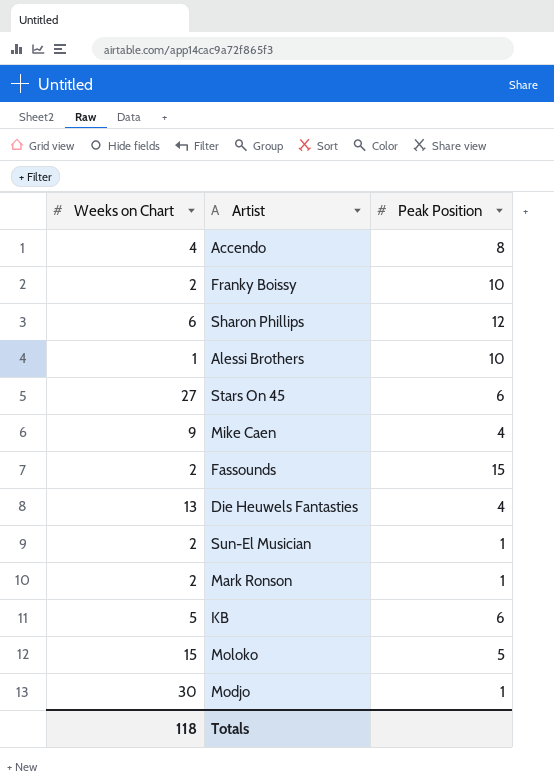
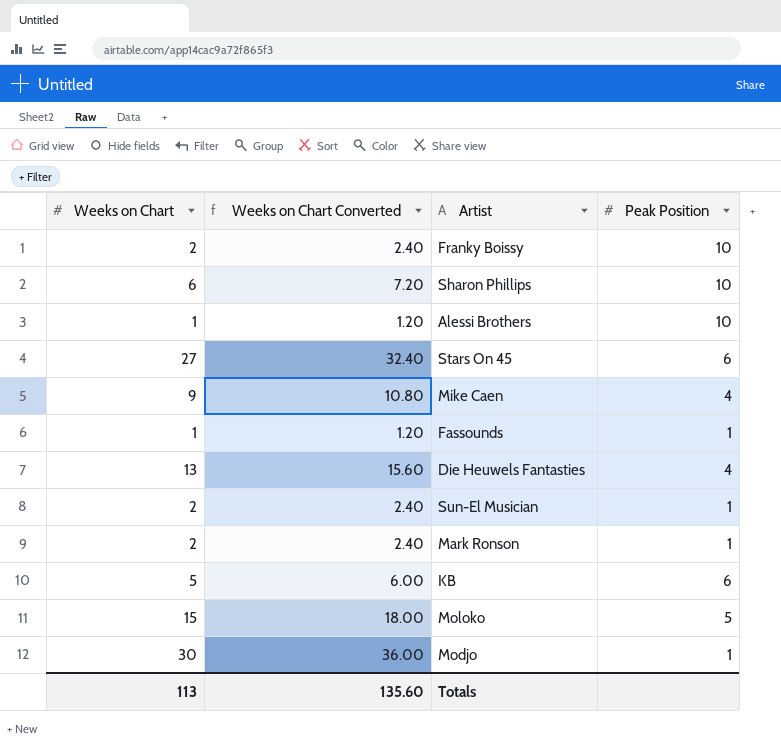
column Weeks on Chart Converted | formula: none -> [Weeks on Chart] * 1.2
row Accendo: 4 | 8 -> none
Sharon Phillips | Peak Position: 12 -> 10
Fassounds | Weeks on Chart: 2 -> 1
Fassounds | Peak Position: 15 -> 1
Totals | Weeks on Chart: 118 -> 113

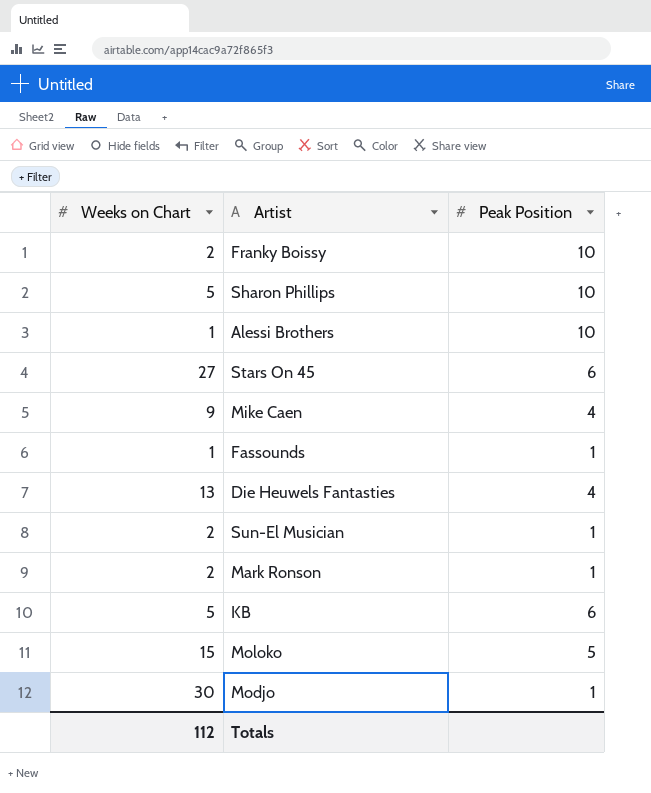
column Weeks on Chart Converted | formula: [Weeks on Chart] * 1.2 -> none
Sharon Phillips | Weeks on Chart: 6 -> 5
Totals | Weeks on Chart: 113 -> 112

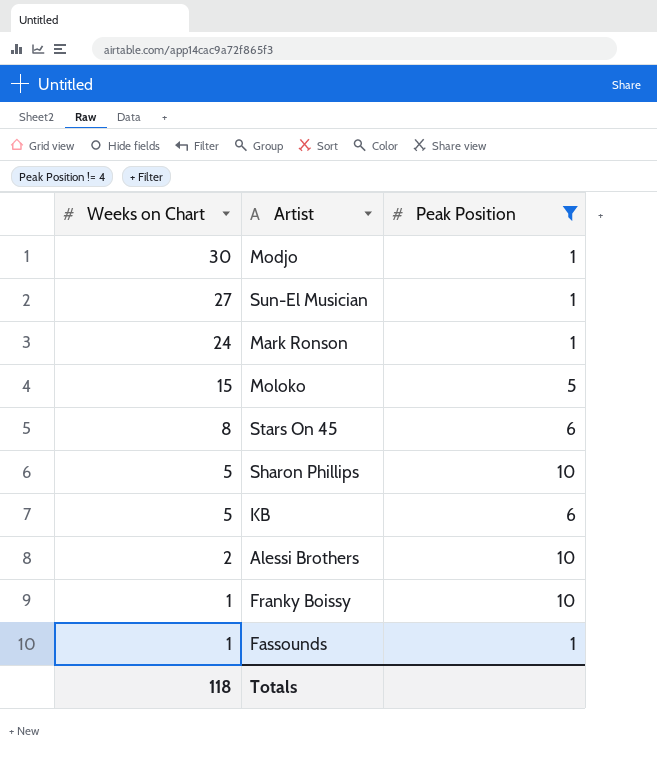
filter: none -> Peak Position != 4
row order: none -> Weeks on Chart descending
Sun-El Musician | Weeks on Chart: 2 -> 27
Mark Ronson | Weeks on Chart: 2 -> 24
Stars On 45 | Weeks on Chart: 27 -> 8
Alessi Brothers | Weeks on Chart: 1 -> 2
Franky Boissy | Weeks on Chart: 2 -> 1
Totals | Weeks on Chart: 112 -> 118

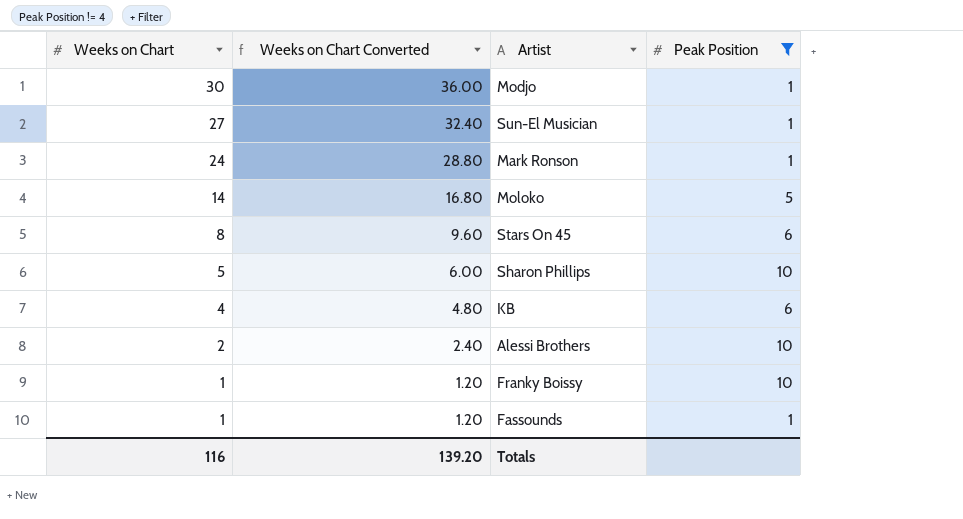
column Weeks on Chart Converted | formula: none -> [Weeks on Chart] * 1.2
Moloko | Weeks on Chart: 15 -> 14
KB | Weeks on Chart: 5 -> 4
Totals | Weeks on Chart: 118 -> 116

